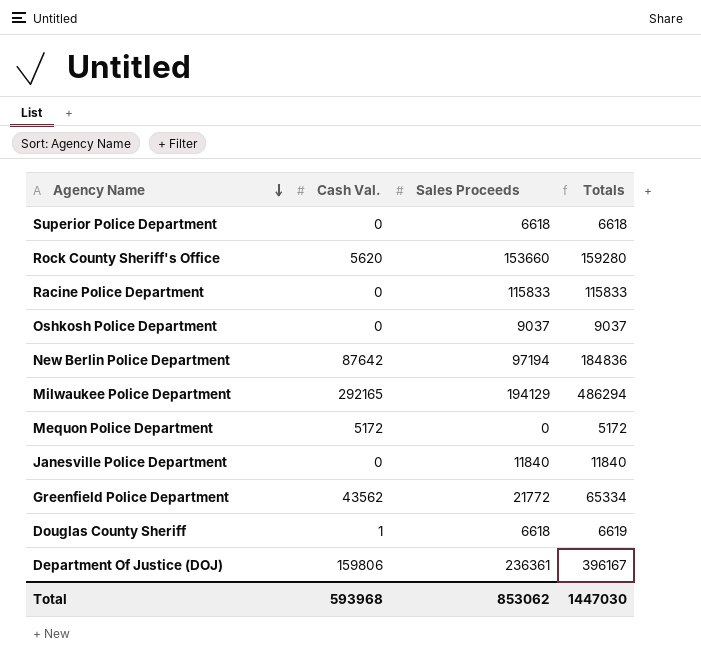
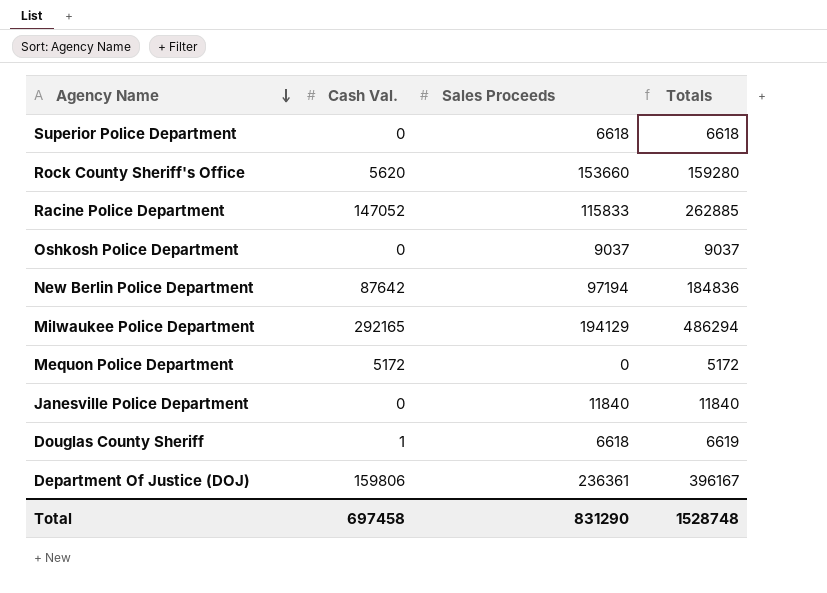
row Greenfield Police Department: 43562 | 21772 | 65334 -> none
Racine Police Department | Cash Val.: 0 -> 147052
Racine Police Department | Totals: 115833 -> 262885
Total | Cash Val.: 593968 -> 697458
Total | Sales Proceeds: 853062 -> 831290
Total | Totals: 1447030 -> 1528748

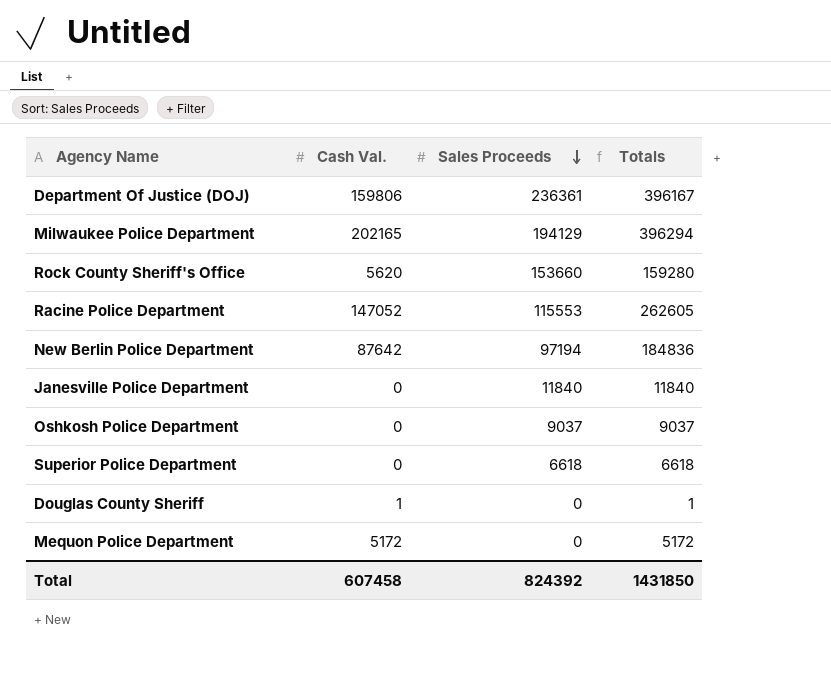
row order: Agency Name descending -> Sales Proceeds descending
Milwaukee Police Department | Cash Val.: 292165 -> 202165
Milwaukee Police Department | Totals: 486294 -> 396294
Racine Police Department | Sales Proceeds: 115833 -> 115553
Racine Police Department | Totals: 262885 -> 262605
Douglas County Sheriff | Sales Proceeds: 6618 -> 0
Douglas County Sheriff | Totals: 6619 -> 1
Total | Cash Val.: 697458 -> 607458
Total | Sales Proceeds: 831290 -> 824392
Total | Totals: 1528748 -> 1431850

